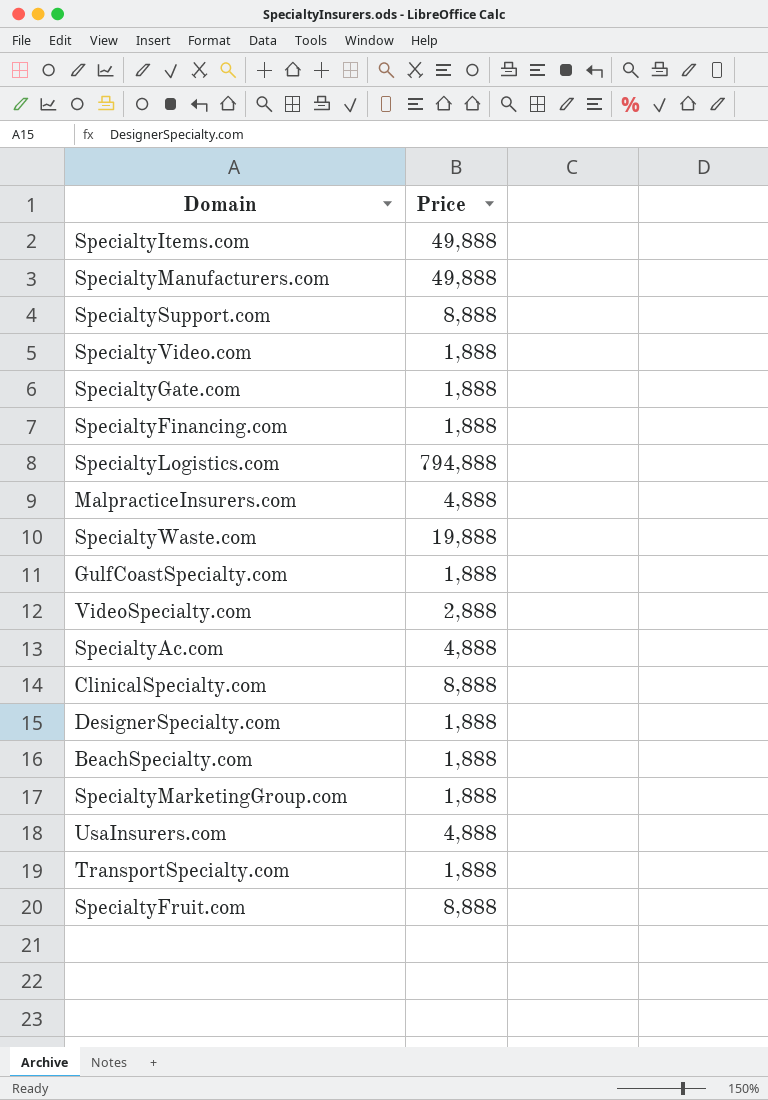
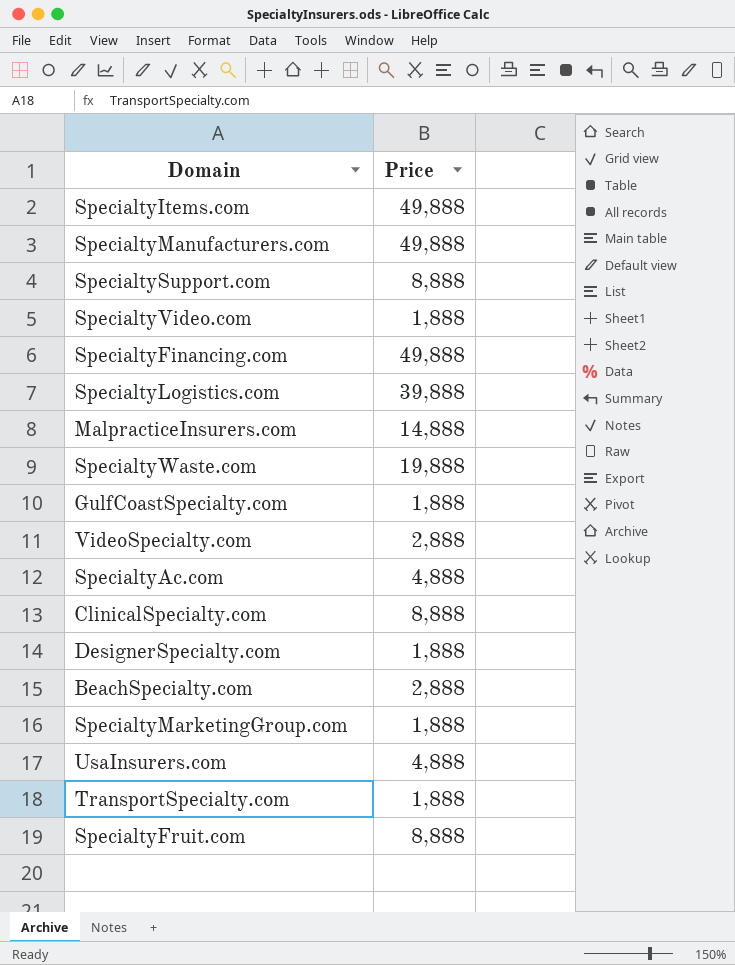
row SpecialtyGate.com: 1,888 -> none
SpecialtyFinancing.com | Price: 1,888 -> 49,888
SpecialtyLogistics.com | Price: 794,888 -> 39,888
MalpracticeInsurers.com | Price: 4,888 -> 14,888
BeachSpecialty.com | Price: 1,888 -> 2,888

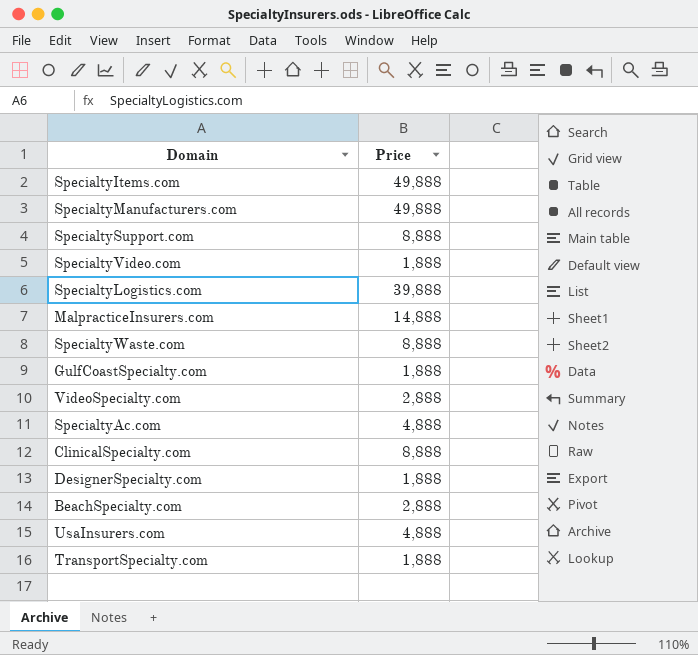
row SpecialtyFinancing.com: 49,888 -> none
row SpecialtyMarketingGroup.com: 1,888 -> none
row SpecialtyFruit.com: 8,888 -> none
SpecialtyWaste.com | Price: 19,888 -> 8,888

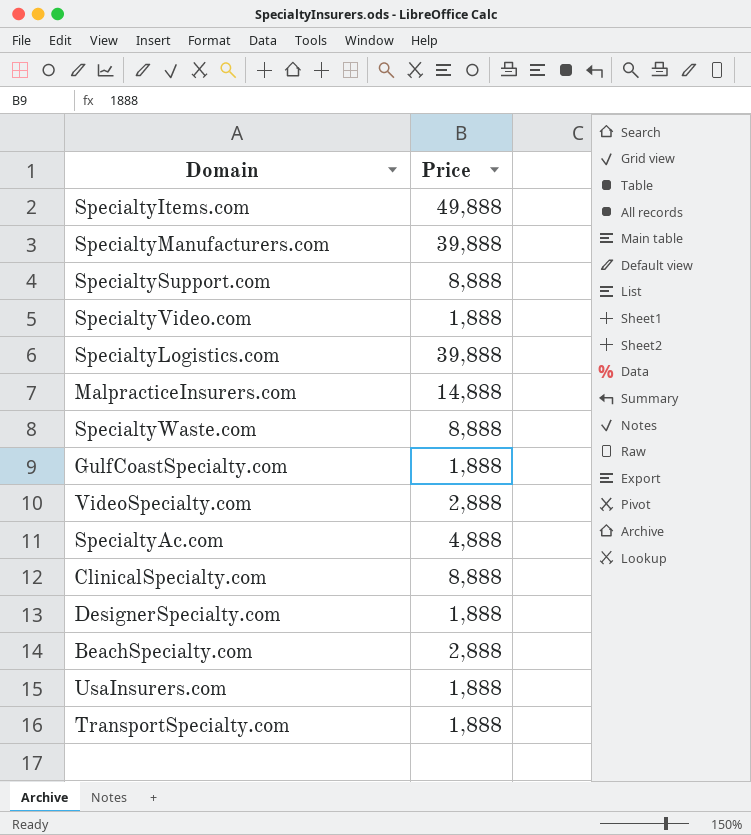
SpecialtyManufacturers.com | Price: 49,888 -> 39,888
UsaInsurers.com | Price: 4,888 -> 1,888

